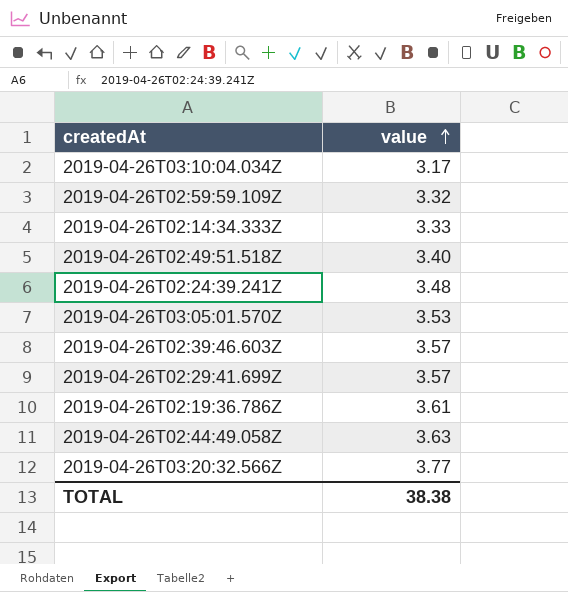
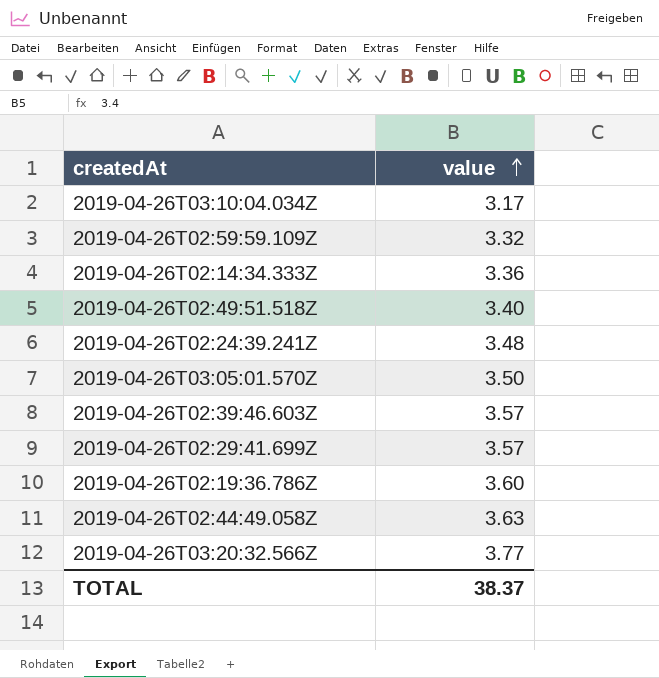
2019-04-26T02:14:34.333Z | value: 3.33 -> 3.36
2019-04-26T03:05:01.570Z | value: 3.53 -> 3.50
2019-04-26T02:19:36.786Z | value: 3.61 -> 3.60
TOTAL | value: 38.38 -> 38.37

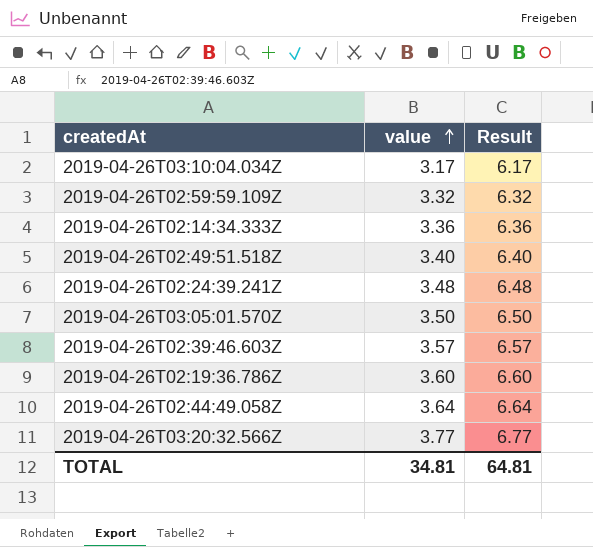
column Result | formula: none -> [value] + 3
row 2019-04-26T02:29:41.699Z: 3.57 -> none
2019-04-26T02:44:49.058Z | value: 3.63 -> 3.64
TOTAL | value: 38.37 -> 34.81

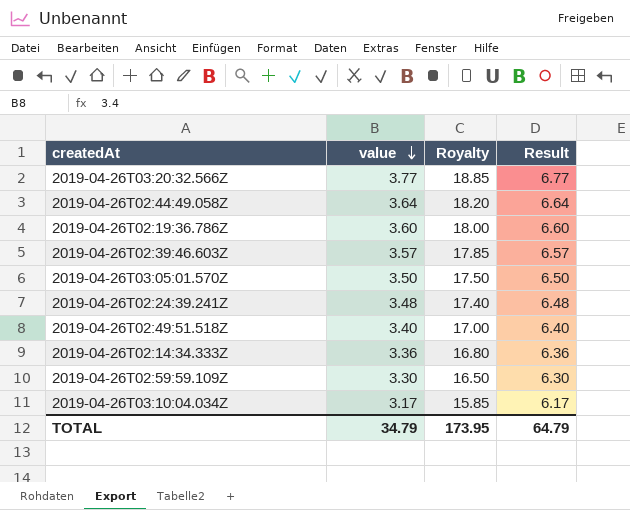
row order: value ascending -> value descending
column Royalty | formula: none -> [value] * 5
2019-04-26T02:59:59.109Z | value: 3.32 -> 3.30
2019-04-26T02:59:59.109Z | Result: 6.32 -> 6.30
TOTAL | value: 34.81 -> 34.79
TOTAL | Result: 64.81 -> 64.79

